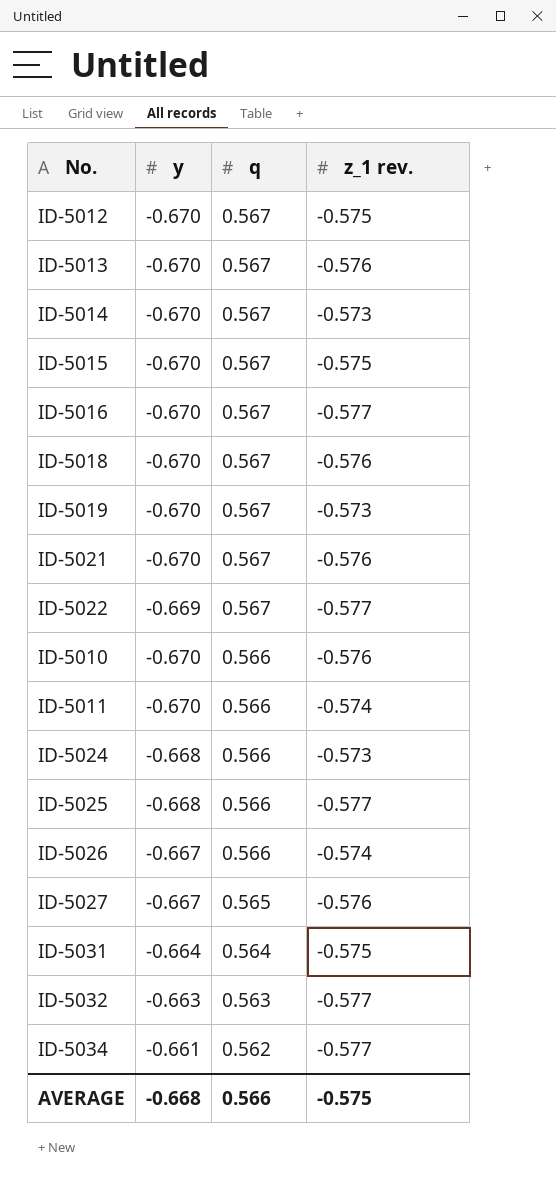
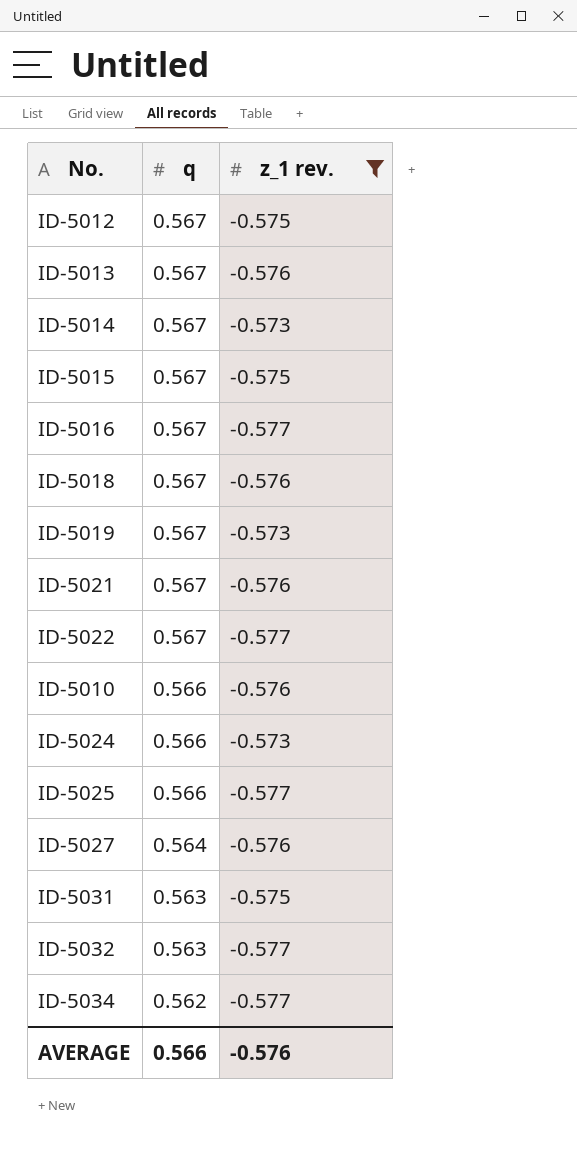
filter: none -> z_1 rev. != -0.574
column y | position: 2 -> none
ID-5027 | q: 0.565 -> 0.564
ID-5031 | q: 0.564 -> 0.563
AVERAGE | z_1 rev.: -0.575 -> -0.576

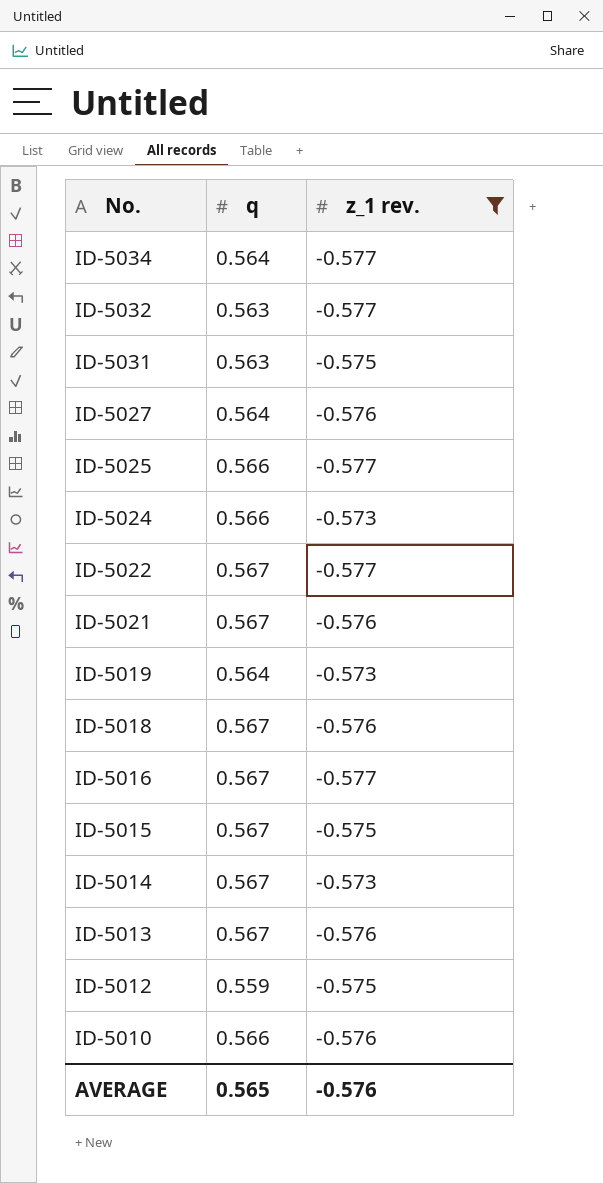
row order: q descending -> No. descending
ID-5034 | q: 0.562 -> 0.564
ID-5019 | q: 0.567 -> 0.564
ID-5012 | q: 0.567 -> 0.559
AVERAGE | q: 0.566 -> 0.565

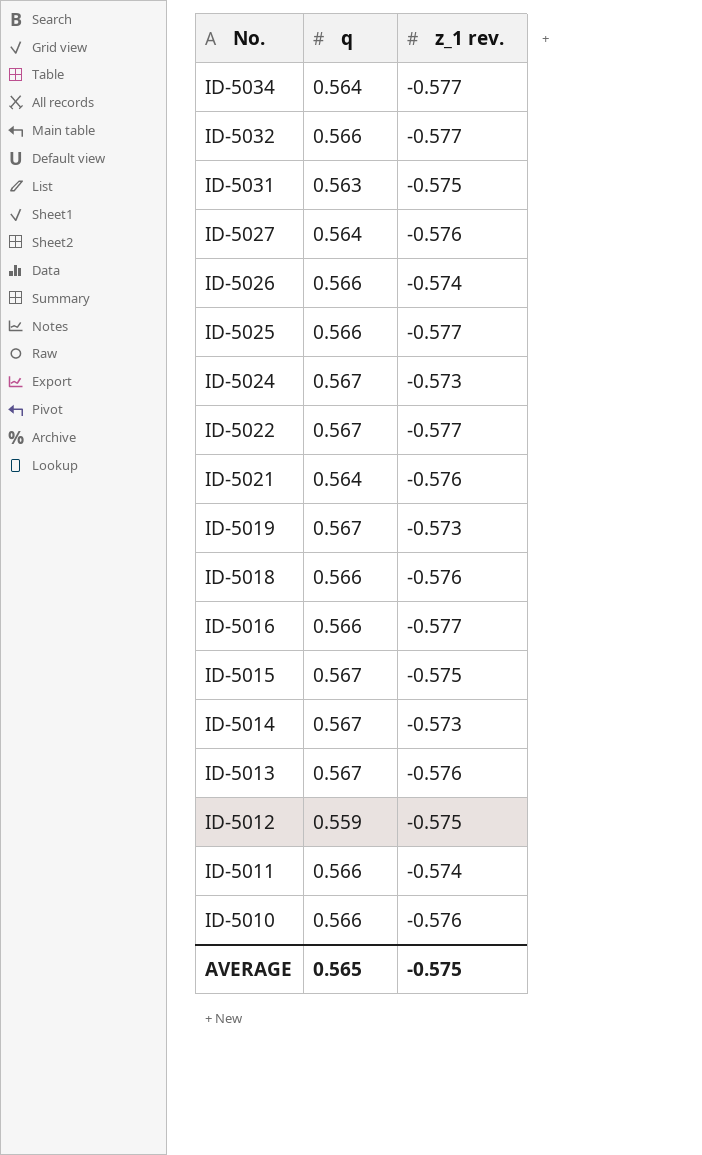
filter: z_1 rev. != -0.574 -> none
ID-5032 | q: 0.563 -> 0.566
ID-5024 | q: 0.566 -> 0.567
ID-5021 | q: 0.567 -> 0.564
ID-5019 | q: 0.564 -> 0.567
ID-5018 | q: 0.567 -> 0.566
ID-5016 | q: 0.567 -> 0.566
AVERAGE | z_1 rev.: -0.576 -> -0.575

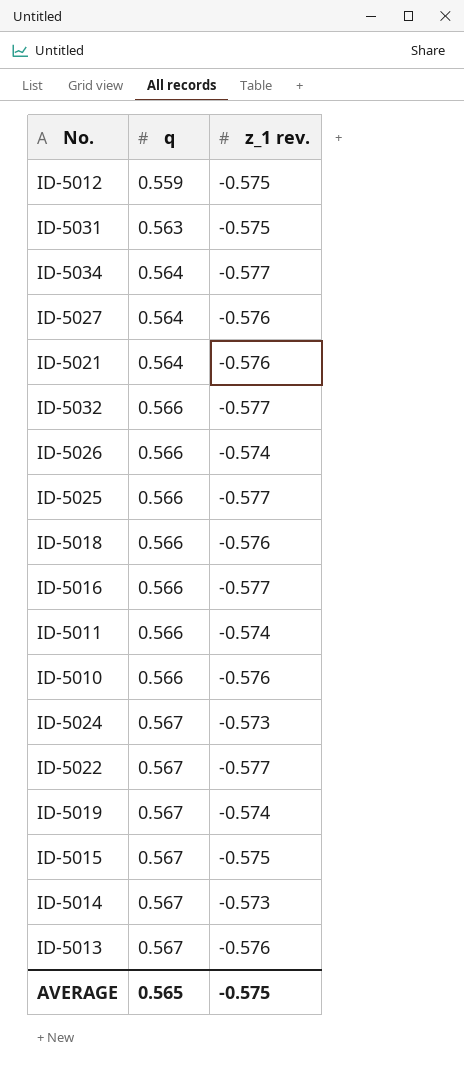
row order: No. descending -> q ascending
ID-5019 | z_1 rev.: -0.573 -> -0.574

